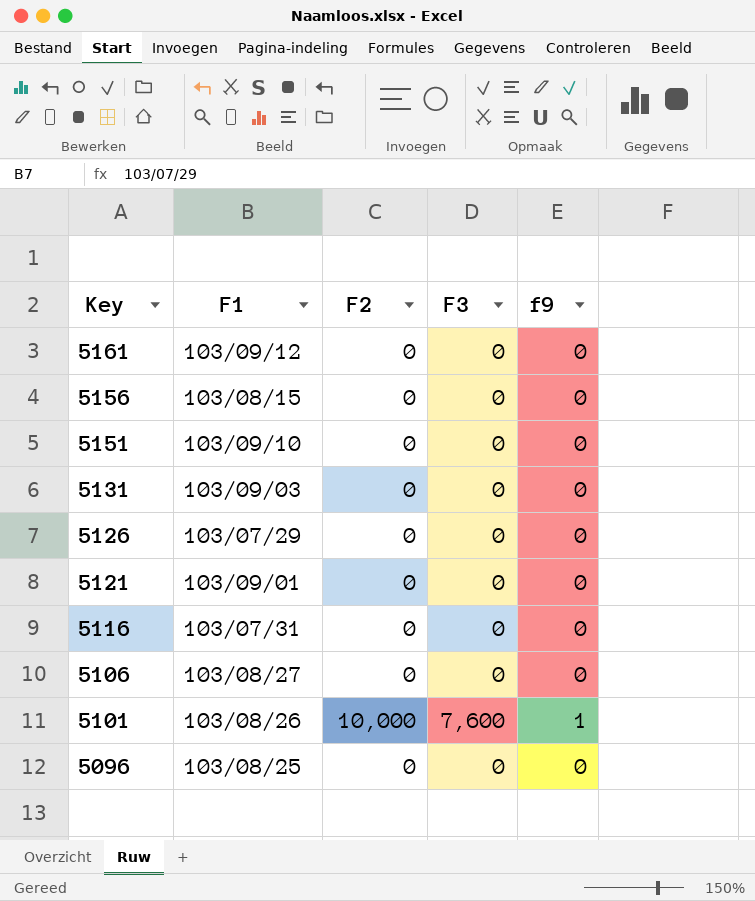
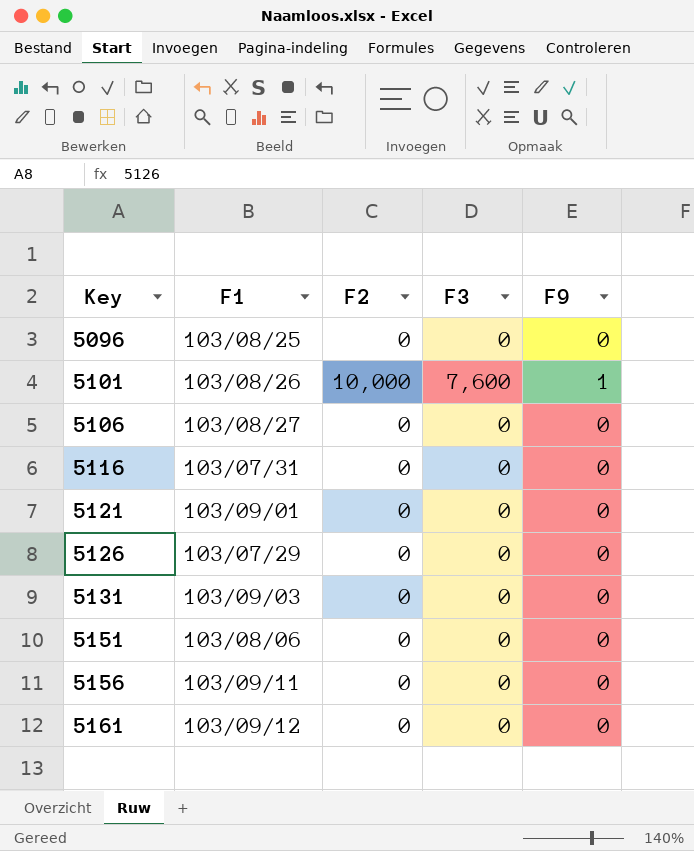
row order: Key descending -> Key ascending
column name: f9 -> F9
5151 | F1: 103/09/10 -> 103/08/06
5156 | F1: 103/08/15 -> 103/09/11

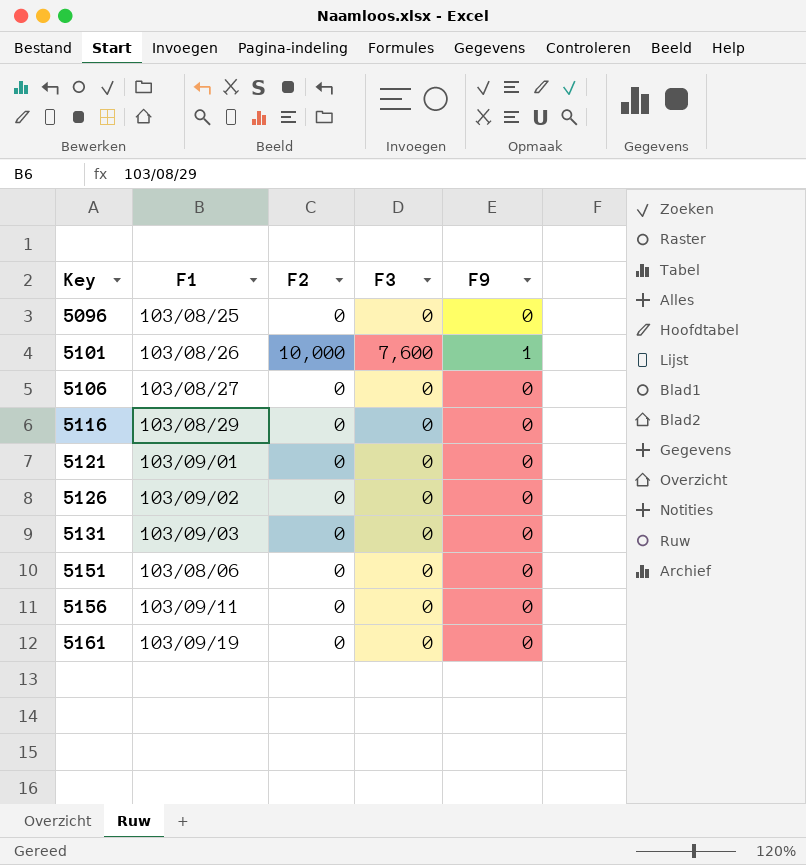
5116 | F1: 103/07/31 -> 103/08/29
5126 | F1: 103/07/29 -> 103/09/02
5161 | F1: 103/09/12 -> 103/09/19

